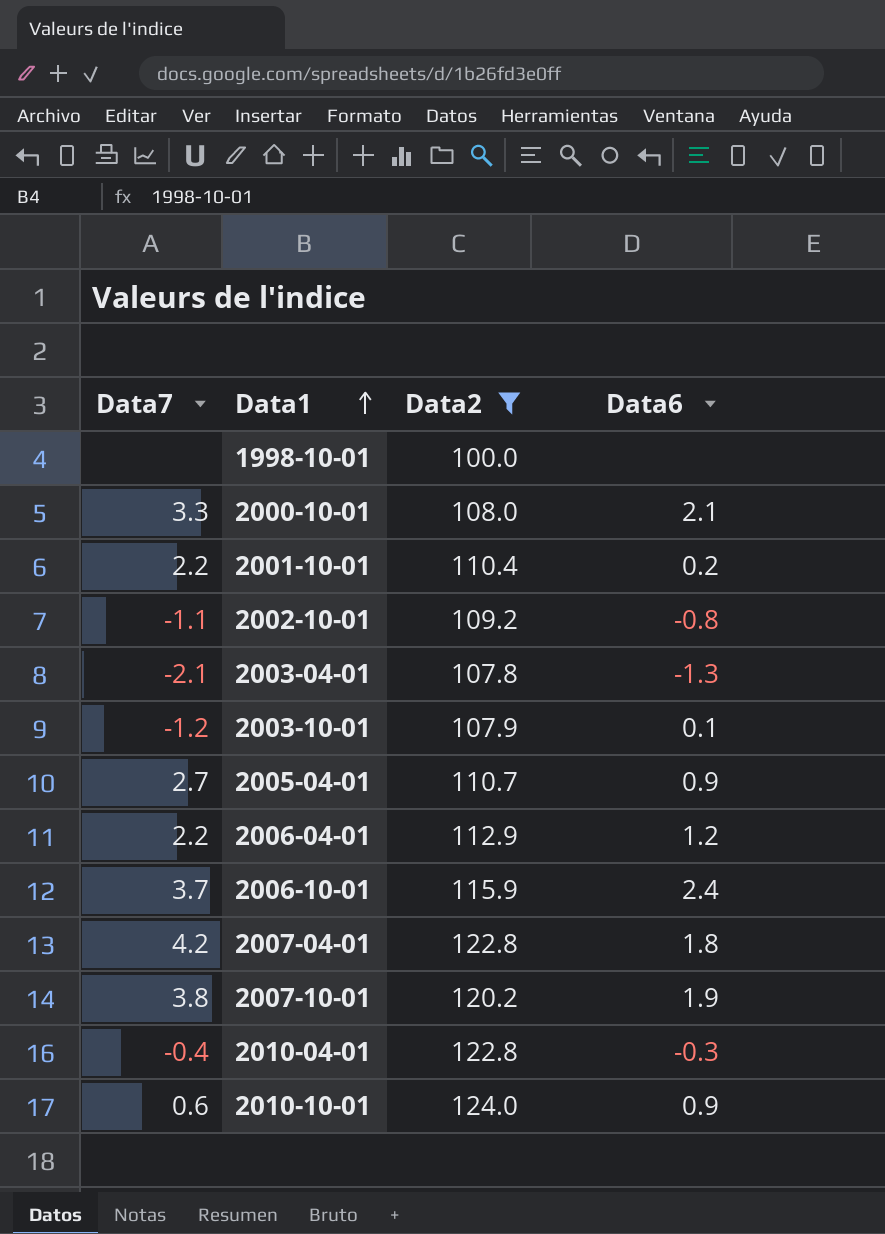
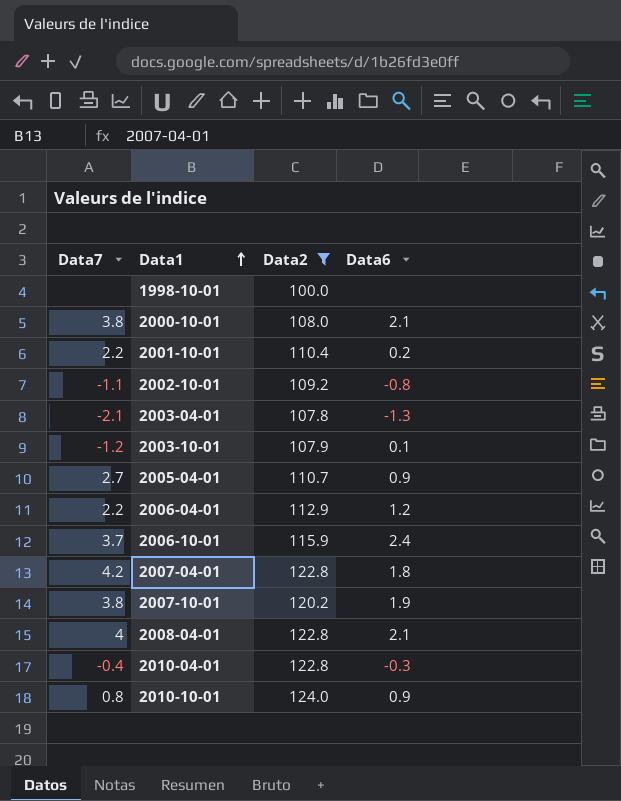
2000-10-01 | Data7: 3.3 -> 3.8
row 2008-04-01: none -> 4 | 122.8 | 2.1
2010-10-01 | Data7: 0.6 -> 0.8

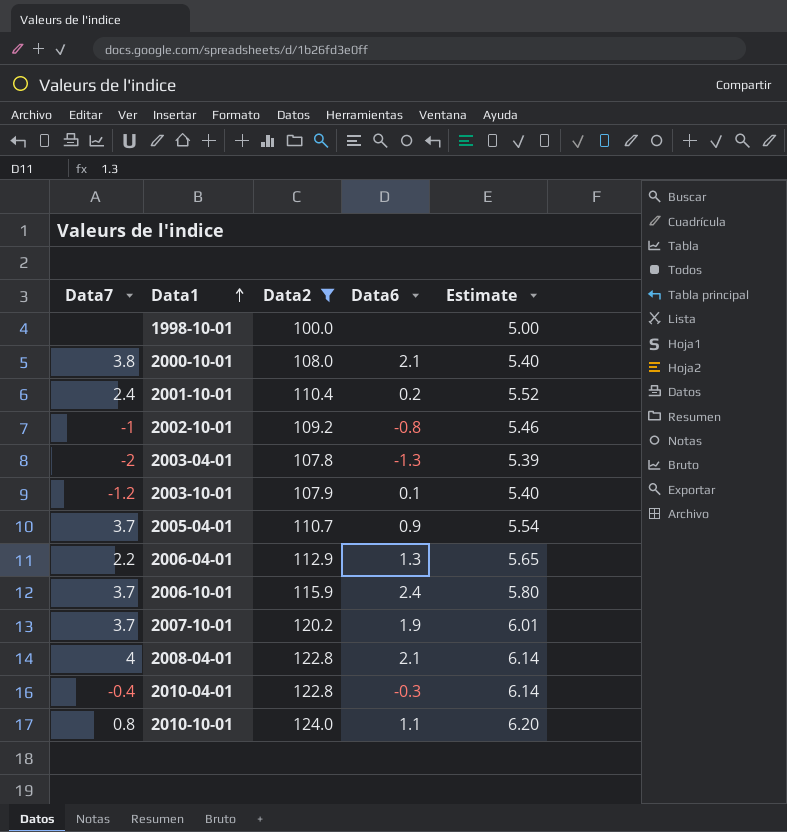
column Estimate | formula: none -> [Data2] * 0.05
row 2007-04-01: 4.2 | 122.8 | 1.8 -> none
2001-10-01 | Data7: 2.2 -> 2.4
2002-10-01 | Data7: -1.1 -> -1
2003-04-01 | Data7: -2.1 -> -2
2005-04-01 | Data7: 2.7 -> 3.7
2006-04-01 | Data6: 1.2 -> 1.3
2007-10-01 | Data7: 3.8 -> 3.7
2010-10-01 | Data6: 0.9 -> 1.1

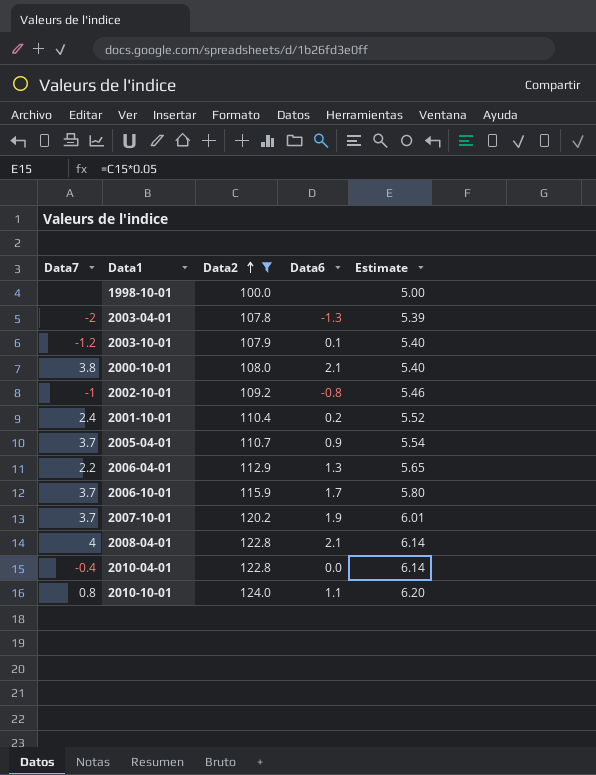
row order: Data1 ascending -> Data2 ascending
2006-10-01 | Data6: 2.4 -> 1.7
2010-04-01 | Data6: -0.3 -> 0.0

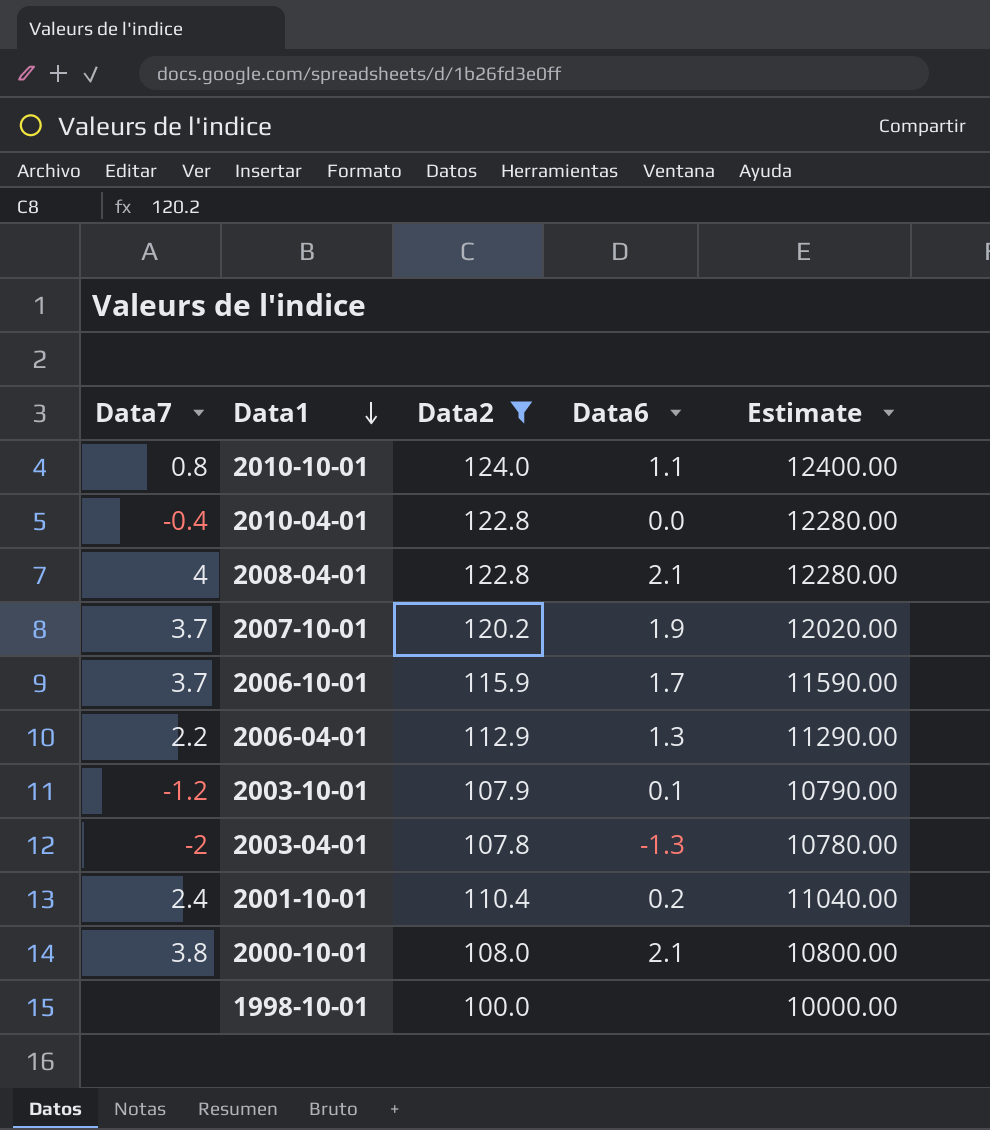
row order: Data2 ascending -> Data1 descending
column Estimate | formula: [Data2] * 0.05 -> [Data2] * 100
row 2002-10-01: -1 | 109.2 | -0.8 | 5.46 -> none
row 2005-04-01: 3.7 | 110.7 | 0.9 | 5.54 -> none

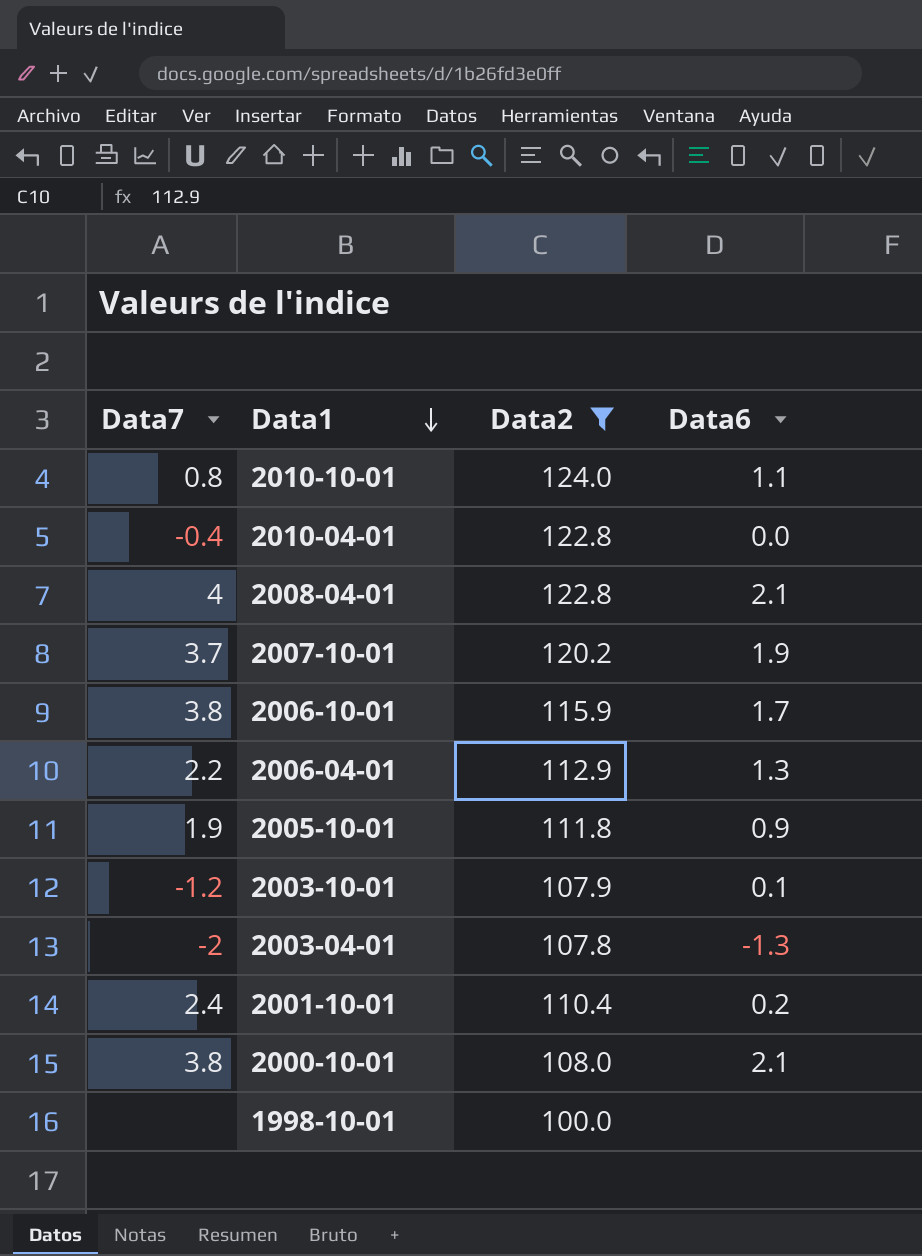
column Estimate | formula: [Data2] * 100 -> none
2006-10-01 | Data7: 3.7 -> 3.8
row 2005-10-01: none -> 1.9 | 111.8 | 0.9

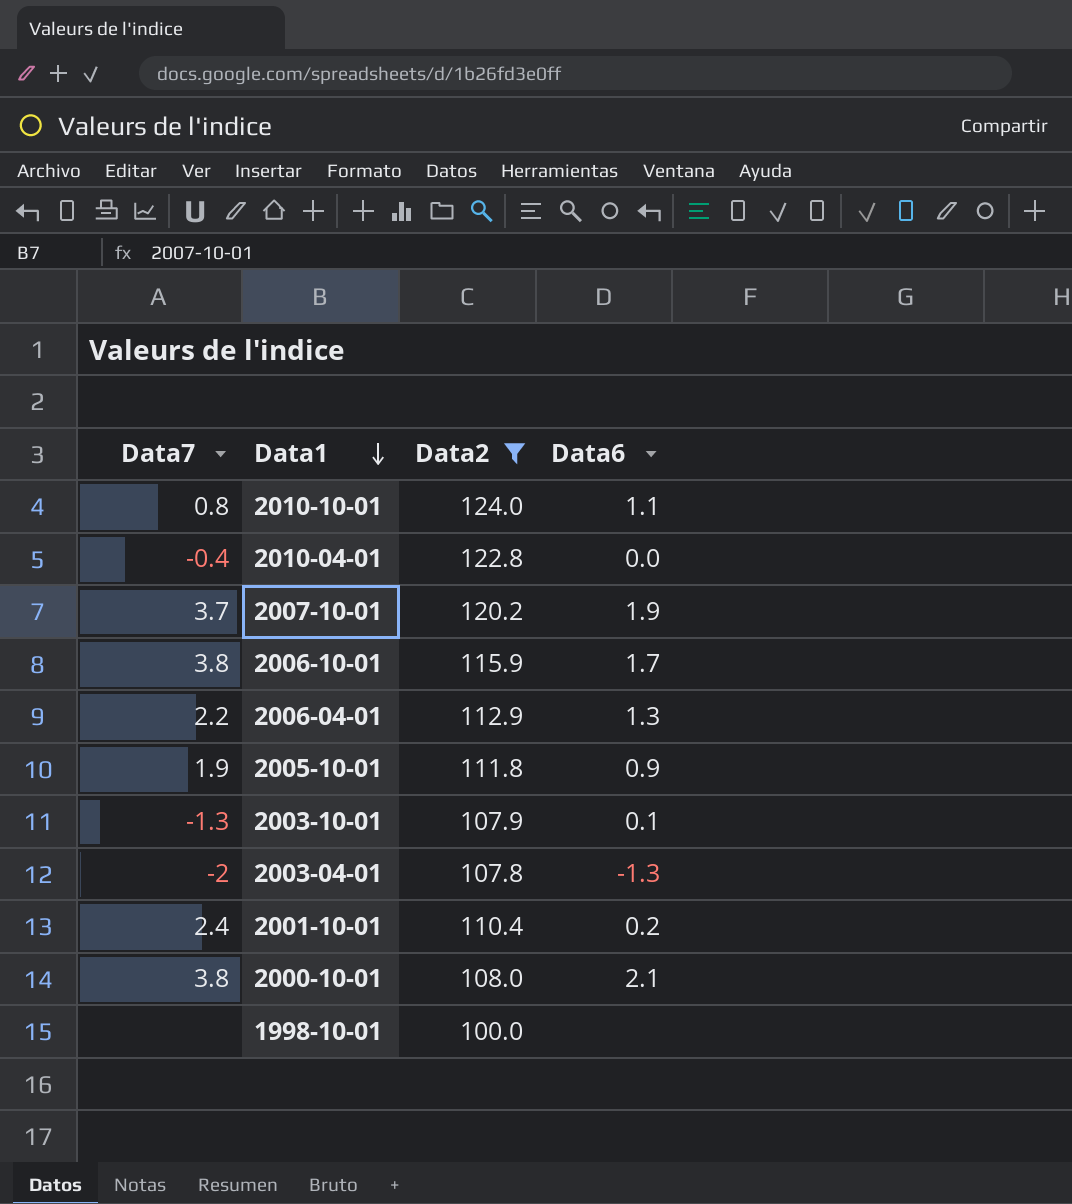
row 2008-04-01: 4 | 122.8 | 2.1 -> none
2003-10-01 | Data7: -1.2 -> -1.3

